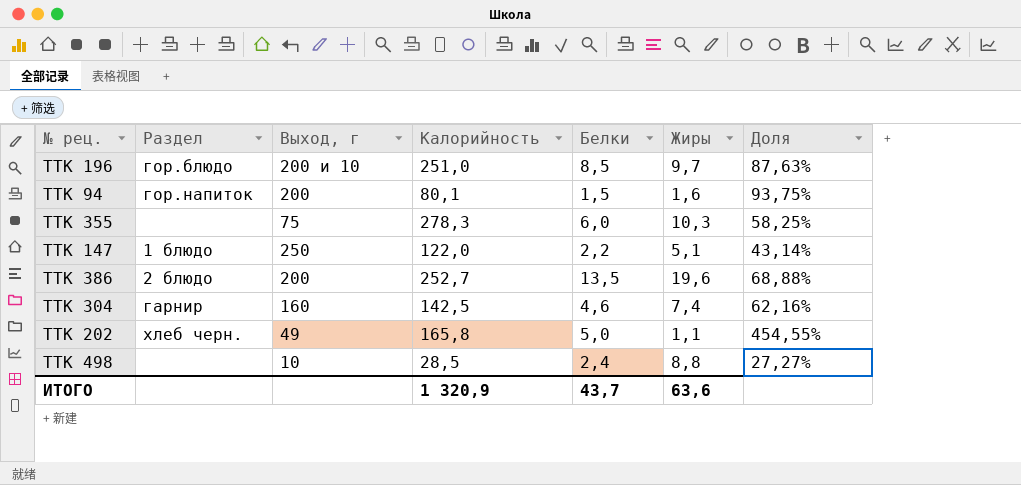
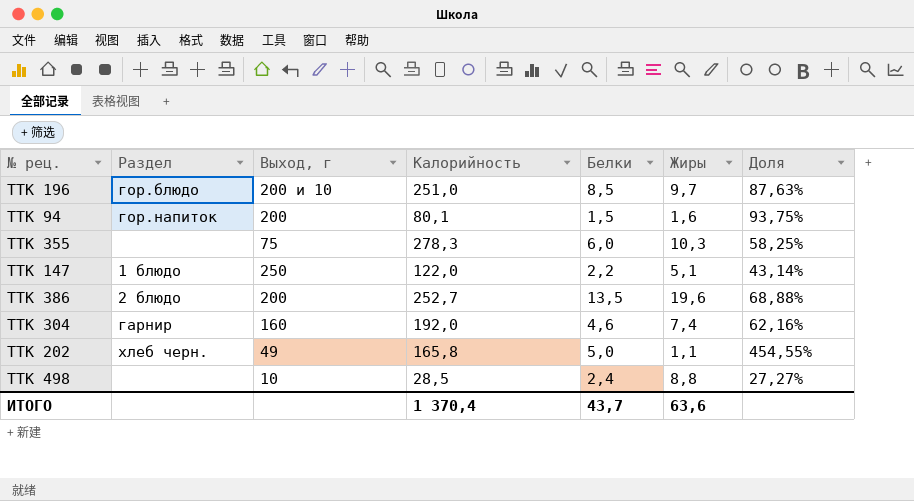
ТТК 304 | Калорийность: 142,5 -> 192,0
ИТОГО | Калорийность: 1 320,9 -> 1 370,4

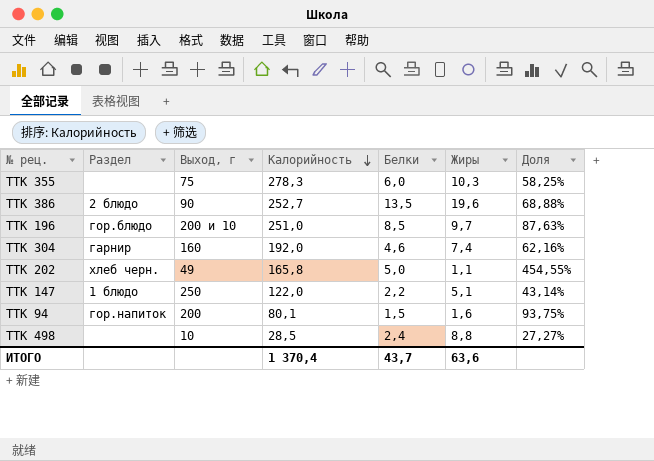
row order: none -> Калорийность descending
ТТК 386 | Выход, г: 200 -> 90

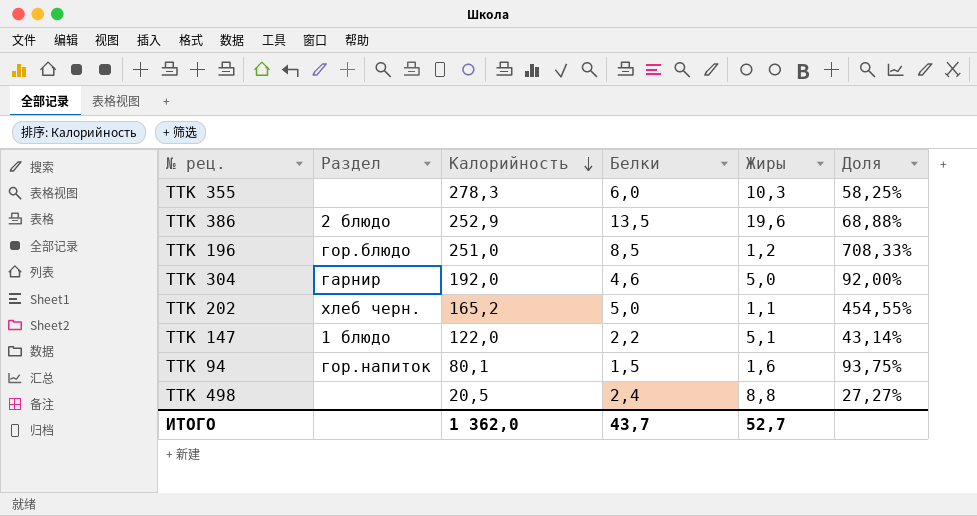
column Выход, г | position: 3 -> none
ТТК 386 | Калорийность: 252,7 -> 252,9
ТТК 196 | Жиры: 9,7 -> 1,2
ТТК 196 | Доля: 87,63% -> 708,33%
ТТК 304 | Жиры: 7,4 -> 5,0
ТТК 304 | Доля: 62,16% -> 92,00%
ТТК 202 | Калорийность: 165,8 -> 165,2
ТТК 498 | Калорийность: 28,5 -> 20,5
ИТОГО | Калорийность: 1 370,4 -> 1 362,0
ИТОГО | Жиры: 63,6 -> 52,7

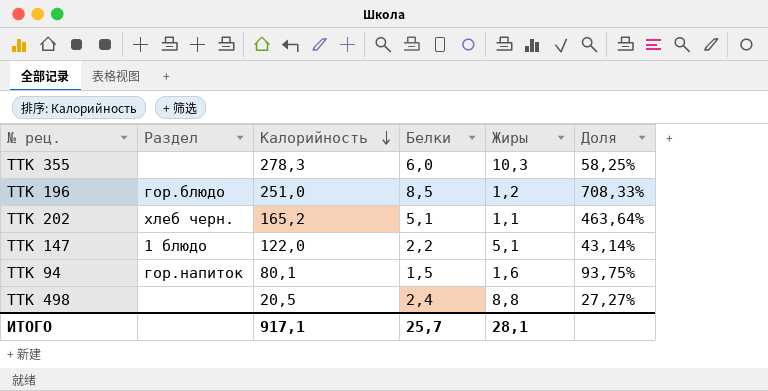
row ТТК 386: 2 блюдо | 252,9 | 13,5 | 19,6 | 68,88% -> none
row ТТК 304: гарнир | 192,0 | 4,6 | 5,0 | 92,00% -> none
ТТК 202 | Белки: 5,0 -> 5,1
ТТК 202 | Доля: 454,55% -> 463,64%
ИТОГО | Калорийность: 1 362,0 -> 917,1
ИТОГО | Белки: 43,7 -> 25,7
ИТОГО | Жиры: 52,7 -> 28,1

